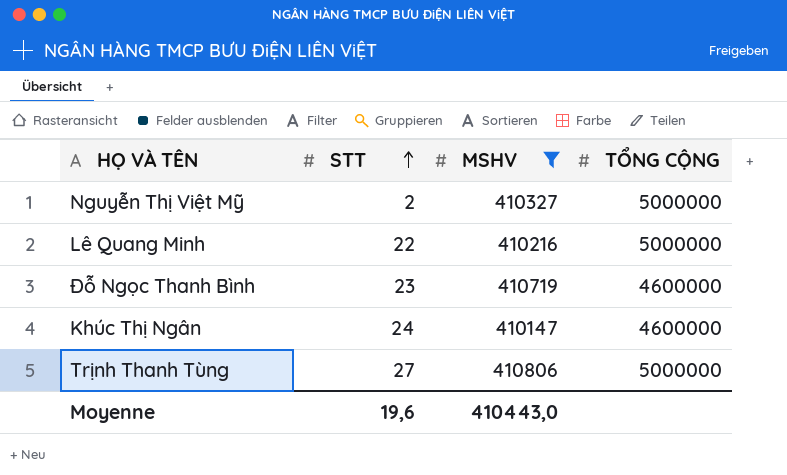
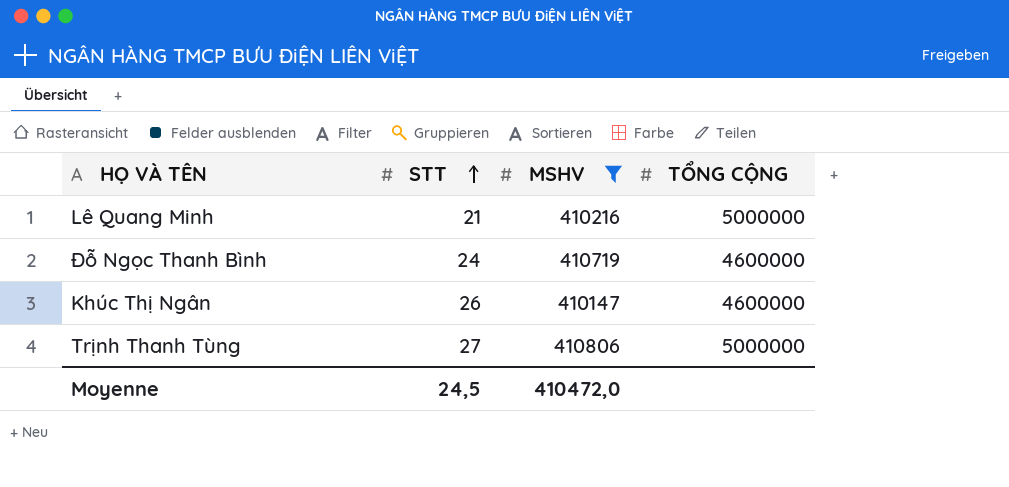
row Nguyễn Thị Việt Mỹ: 2 | 410327 | 5000000 -> none
Lê Quang Minh | STT: 22 -> 21
Đỗ Ngọc Thanh Bình | STT: 23 -> 24
Khúc Thị Ngân | STT: 24 -> 26
Moyenne | STT: 19,6 -> 24,5
Moyenne | MSHV: 410443,0 -> 410472,0

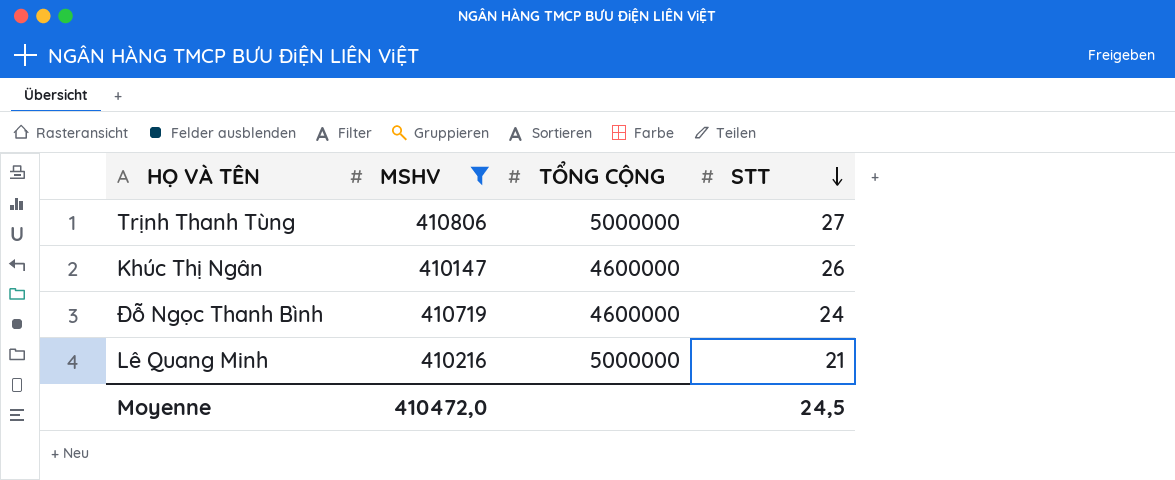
row order: STT ascending -> STT descending
column STT | position: 2 -> 4

